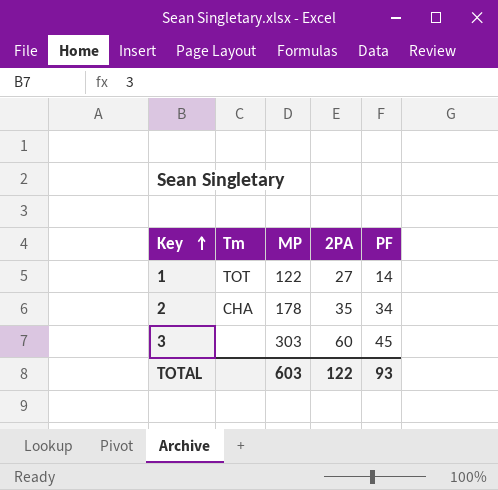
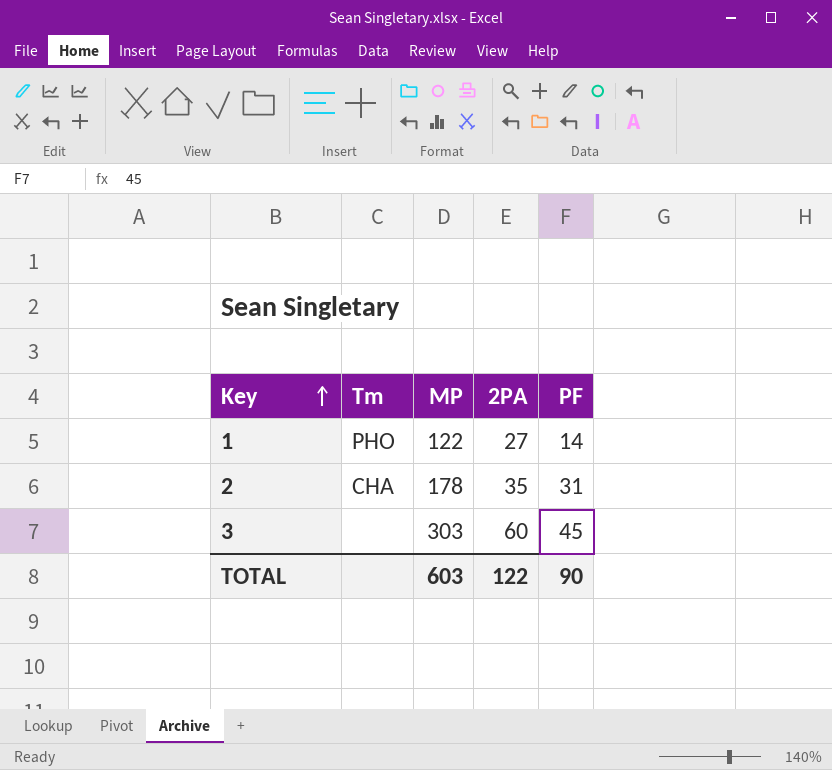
1 | Tm: TOT -> PHO
2 | PF: 34 -> 31
TOTAL | PF: 93 -> 90

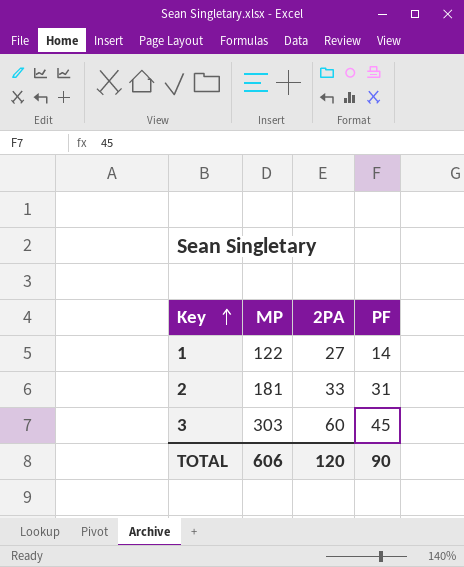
column Tm | position: 2 -> none
2 | MP: 178 -> 181
2 | 2PA: 35 -> 33
TOTAL | MP: 603 -> 606
TOTAL | 2PA: 122 -> 120

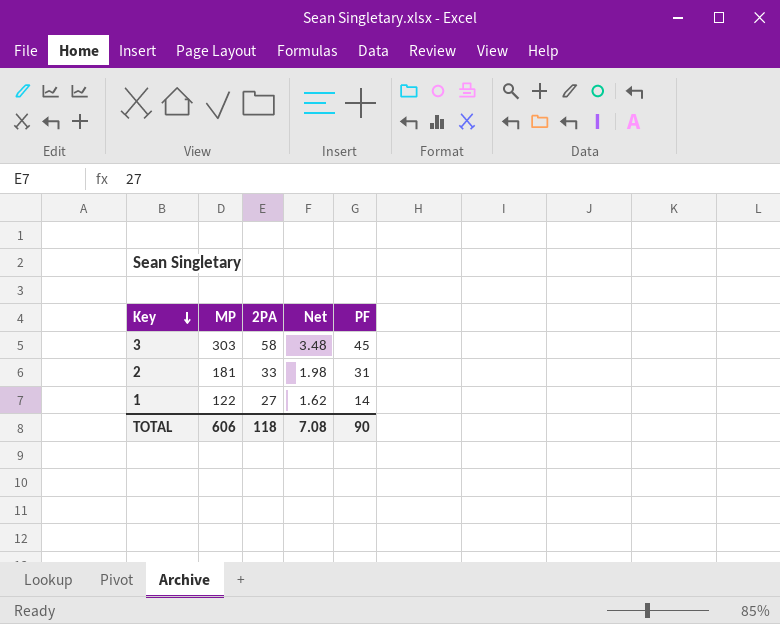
row order: Key ascending -> Key descending
column Net | formula: none -> [2PA] * 0.06
3 | 2PA: 60 -> 58
TOTAL | 2PA: 120 -> 118

